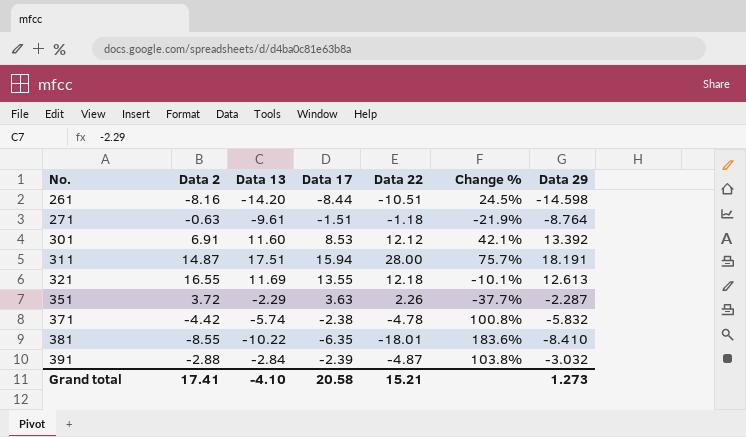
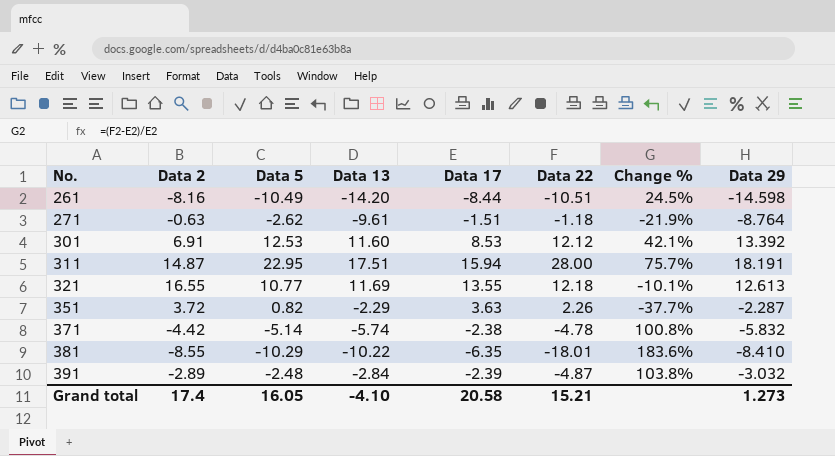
column Data 5 | position: none -> 3
391 | Data 2: -2.88 -> -2.89
Grand total | Data 2: 17.41 -> 17.4

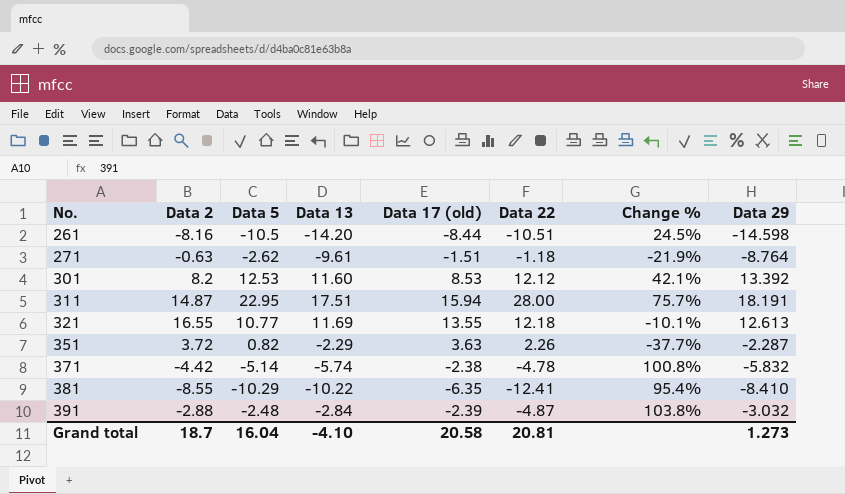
column name: Data 17 -> Data 17 (old)
261 | Data 5: -10.49 -> -10.5
301 | Data 2: 6.91 -> 8.2
381 | Data 22: -18.01 -> -12.41
381 | Change %: 183.6% -> 95.4%
391 | Data 2: -2.89 -> -2.88
Grand total | Data 2: 17.4 -> 18.7
Grand total | Data 5: 16.05 -> 16.04
Grand total | Data 22: 15.21 -> 20.81

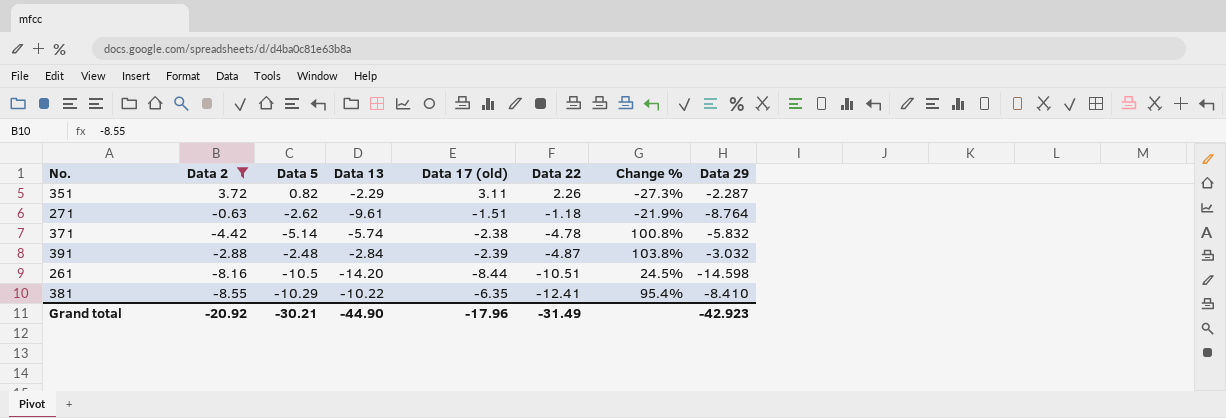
filter: none -> Data 2 <= 3.72
row order: No. ascending -> Data 22 descending
351 | Data 17 (old): 3.63 -> 3.11
351 | Change %: -37.7% -> -27.3%
Grand total | Data 2: 18.7 -> -20.92
Grand total | Data 5: 16.04 -> -30.21
Grand total | Data 13: -4.10 -> -44.90
Grand total | Data 17 (old): 20.58 -> -17.96
Grand total | Data 22: 20.81 -> -31.49
Grand total | Data 29: 1.273 -> -42.923

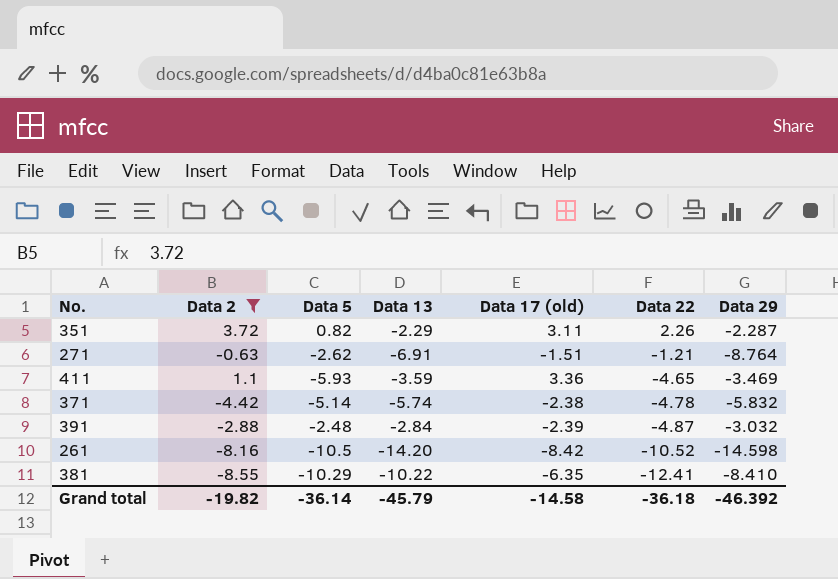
column Change % | formula: ([Data 22] - [Data 17 (old)]) / [Data 17 (old)] -> none
271 | Data 13: -9.61 -> -6.91
271 | Data 22: -1.18 -> -1.21
row 411: none -> 1.1 | -5.93 | -3.59 | 3.36 | -4.65 | -3.469
261 | Data 17 (old): -8.44 -> -8.42
261 | Data 22: -10.51 -> -10.52
Grand total | Data 2: -20.92 -> -19.82
Grand total | Data 5: -30.21 -> -36.14
Grand total | Data 13: -44.90 -> -45.79
Grand total | Data 17 (old): -17.96 -> -14.58
Grand total | Data 22: -31.49 -> -36.18
Grand total | Data 29: -42.923 -> -46.392

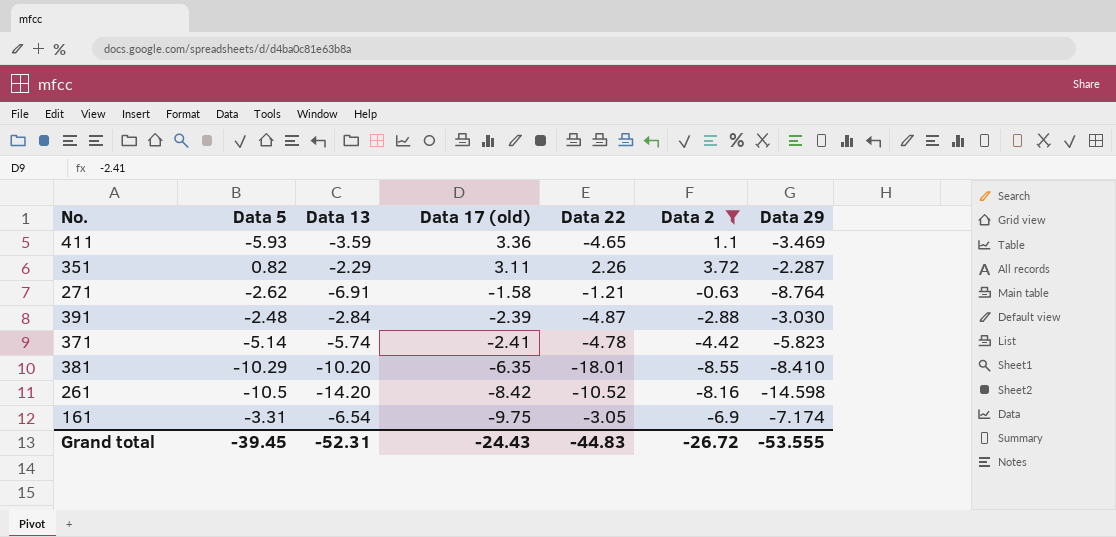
row order: Data 22 descending -> Data 17 (old) descending
column Data 2 | position: 2 -> 6
271 | Data 17 (old): -1.51 -> -1.58
391 | Data 29: -3.032 -> -3.030
371 | Data 17 (old): -2.38 -> -2.41
371 | Data 29: -5.832 -> -5.823
381 | Data 13: -10.22 -> -10.20
381 | Data 22: -12.41 -> -18.01
row 161: none -> -3.31 | -6.54 | -9.75 | -3.05 | -6.9 | -7.174
Grand total | Data 5: -36.14 -> -39.45
Grand total | Data 13: -45.79 -> -52.31
Grand total | Data 17 (old): -14.58 -> -24.43
Grand total | Data 22: -36.18 -> -44.83
Grand total | Data 2: -19.82 -> -26.72
Grand total | Data 29: -46.392 -> -53.555

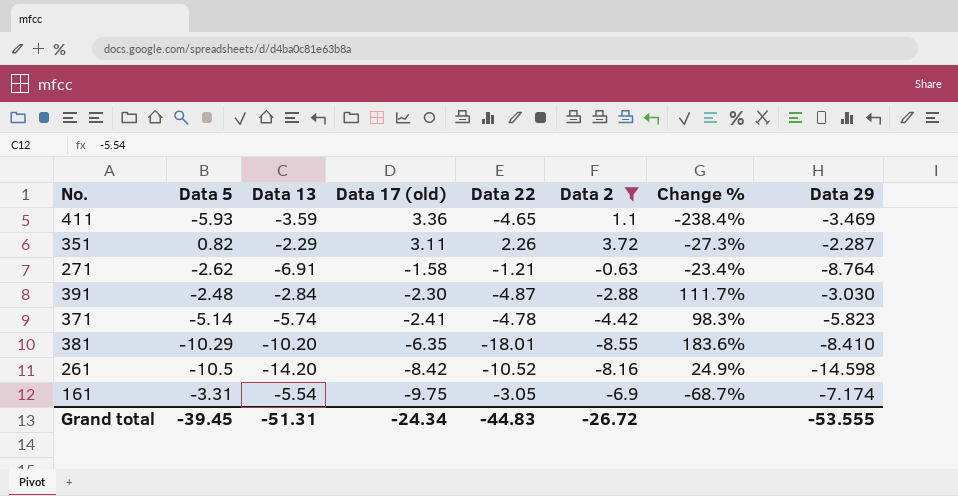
column Change % | formula: none -> ([Data 22] - [Data 17 (old)]) / [Data 17 (old)]
391 | Data 17 (old): -2.39 -> -2.30
161 | Data 13: -6.54 -> -5.54
Grand total | Data 13: -52.31 -> -51.31
Grand total | Data 17 (old): -24.43 -> -24.34

